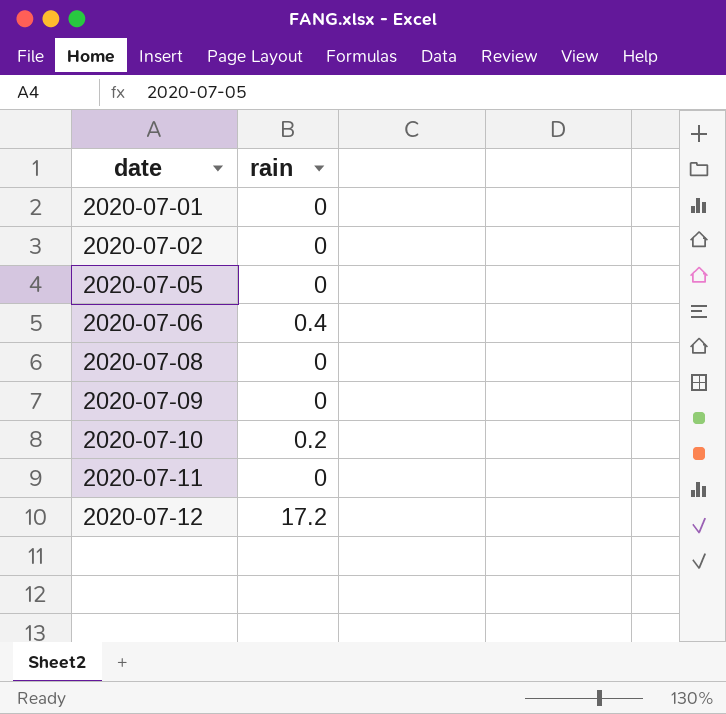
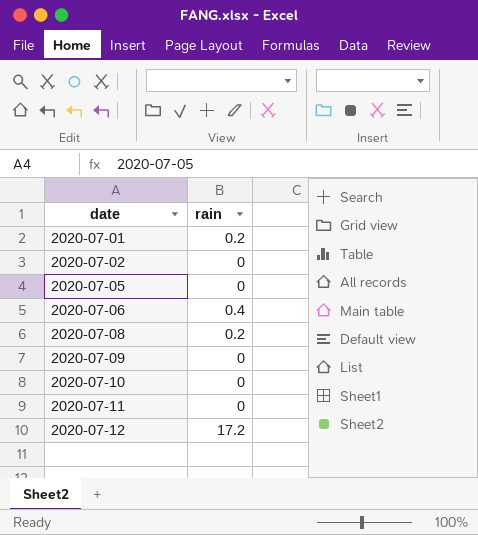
2020-07-01 | rain: 0 -> 0.2
2020-07-08 | rain: 0 -> 0.2
2020-07-10 | rain: 0.2 -> 0

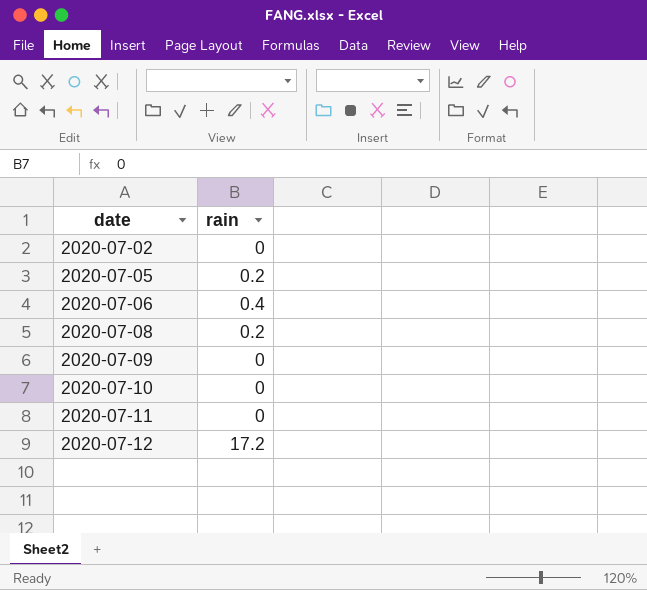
row 2020-07-01: 0.2 -> none
2020-07-05 | rain: 0 -> 0.2

